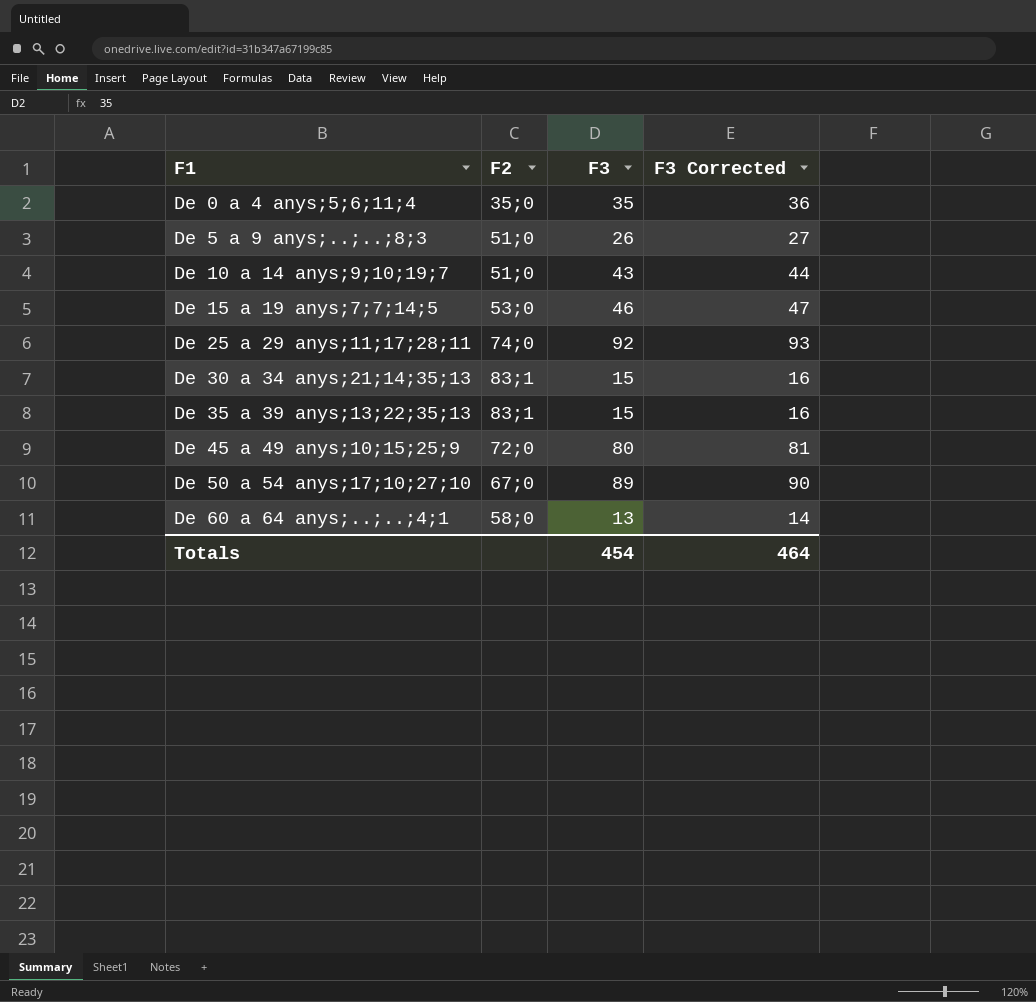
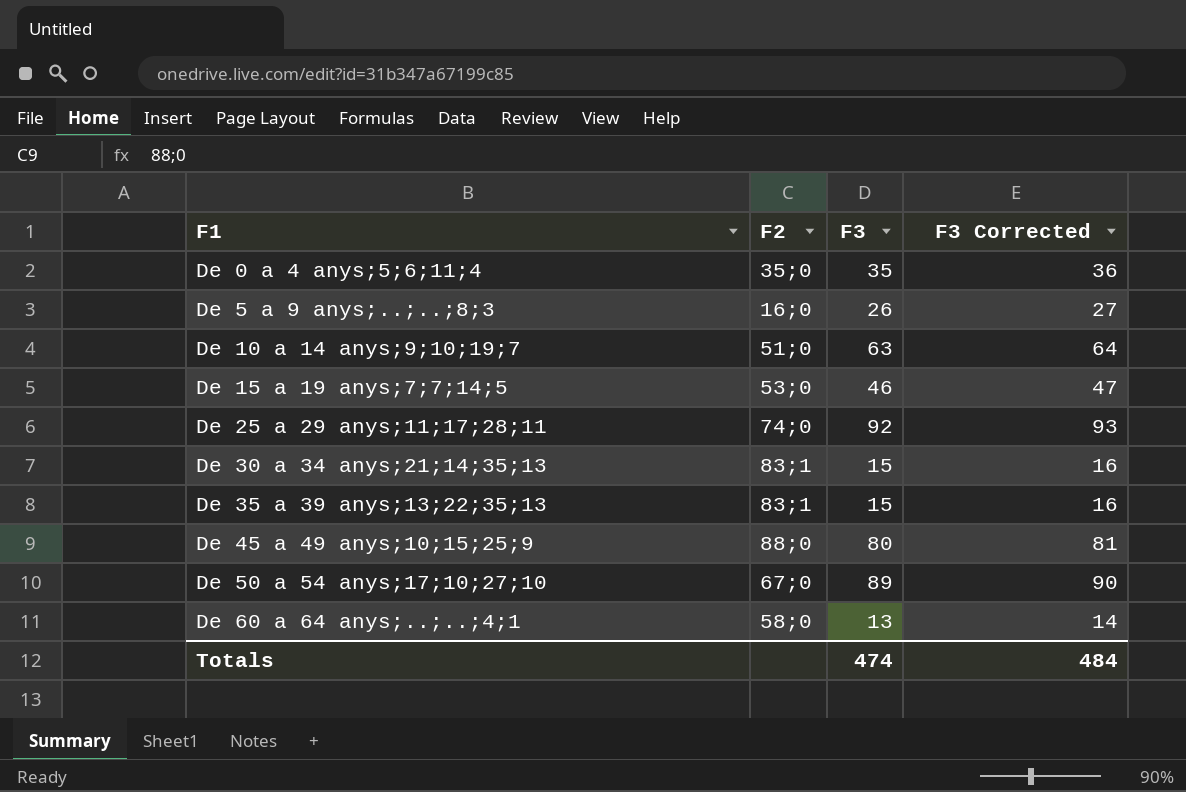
De 5 a 9 anys;..;..;8;3 | F2: 51;0 -> 16;0
De 10 a 14 anys;9;10;19;7 | F3: 43 -> 63
De 10 a 14 anys;9;10;19;7 | F3 Corrected: 44 -> 64
De 45 a 49 anys;10;15;25;9 | F2: 72;0 -> 88;0
Totals | F3: 454 -> 474
Totals | F3 Corrected: 464 -> 484

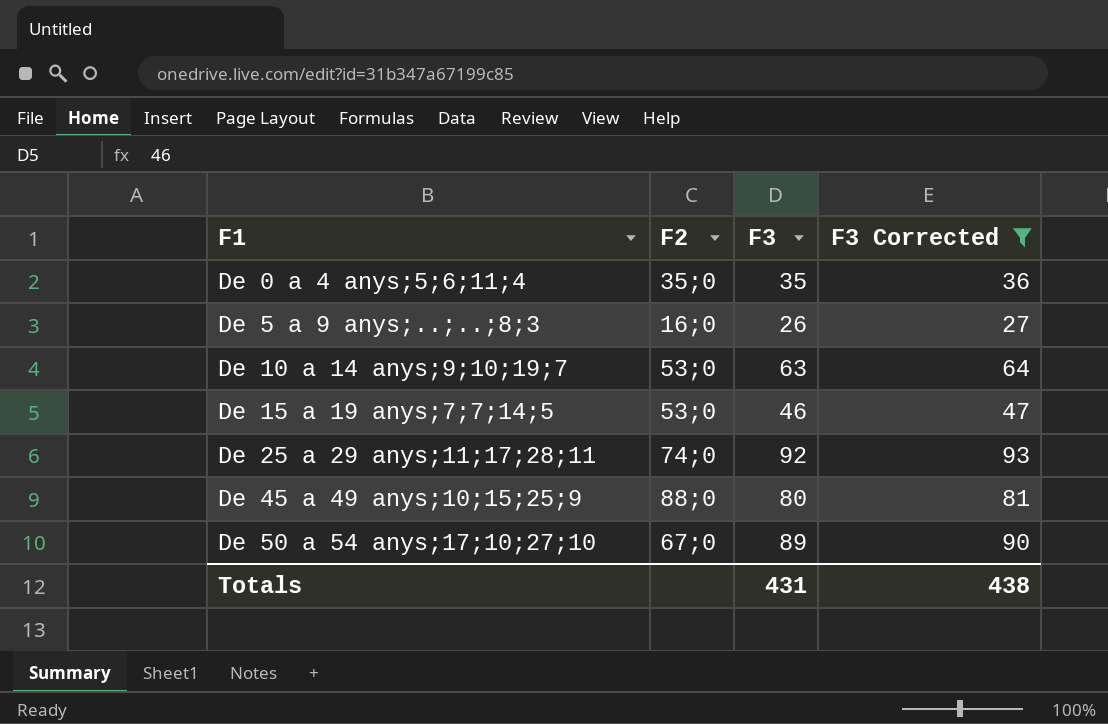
filter: none -> F3 Corrected >= 27
De 10 a 14 anys;9;10;19;7 | F2: 51;0 -> 53;0
Totals | F3: 474 -> 431
Totals | F3 Corrected: 484 -> 438

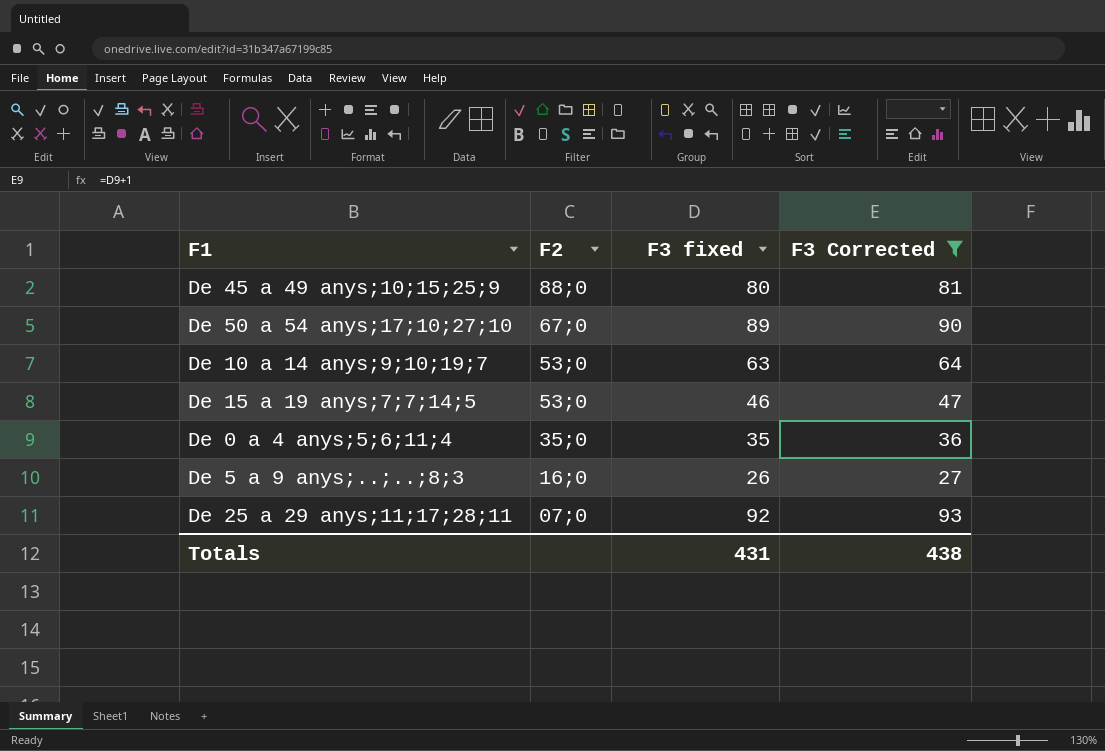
row order: F1 ascending -> F2 descending
column name: F3 -> F3 fixed
De 25 a 29 anys;11;17;28;11 | F2: 74;0 -> 07;0

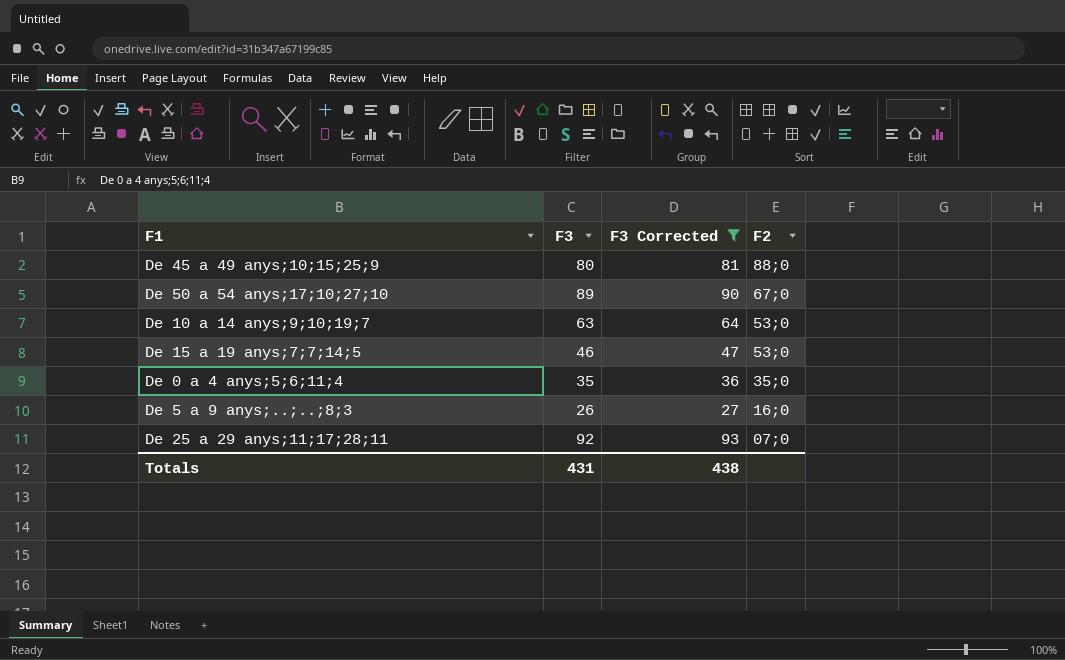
column name: F3 fixed -> F3
column F2 | position: 2 -> 4

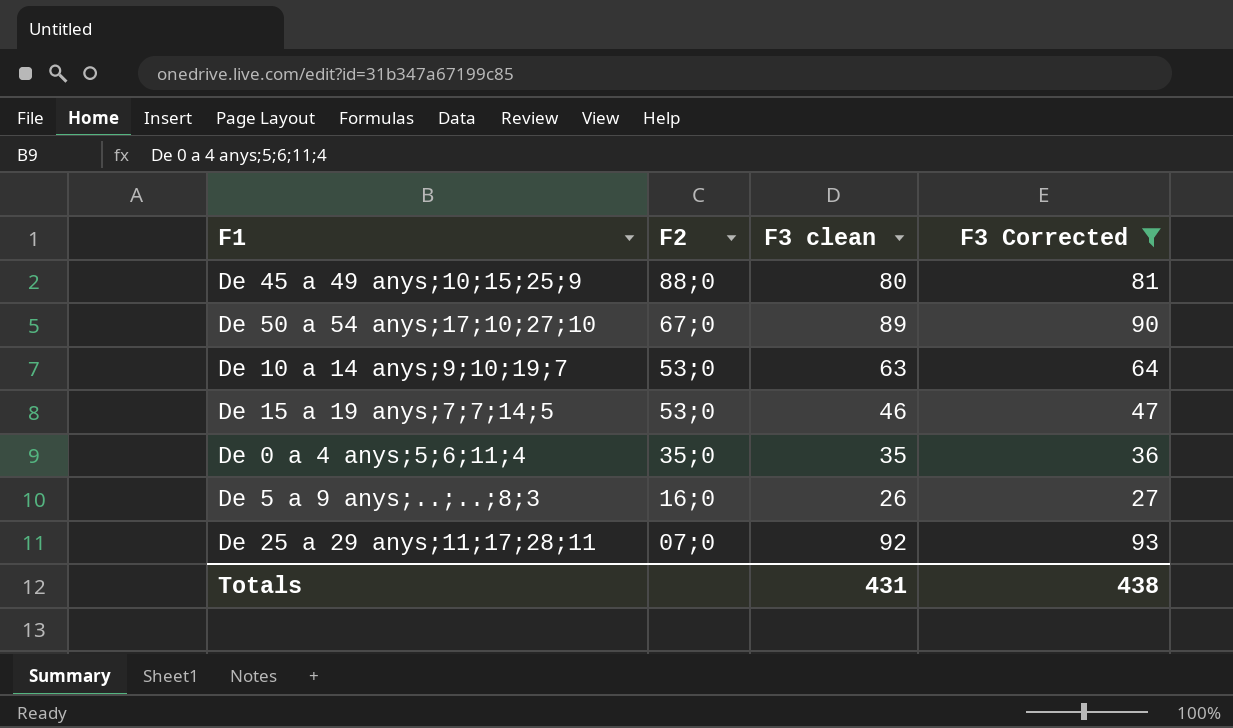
column F2 | position: 4 -> 2
column name: F3 -> F3 clean

